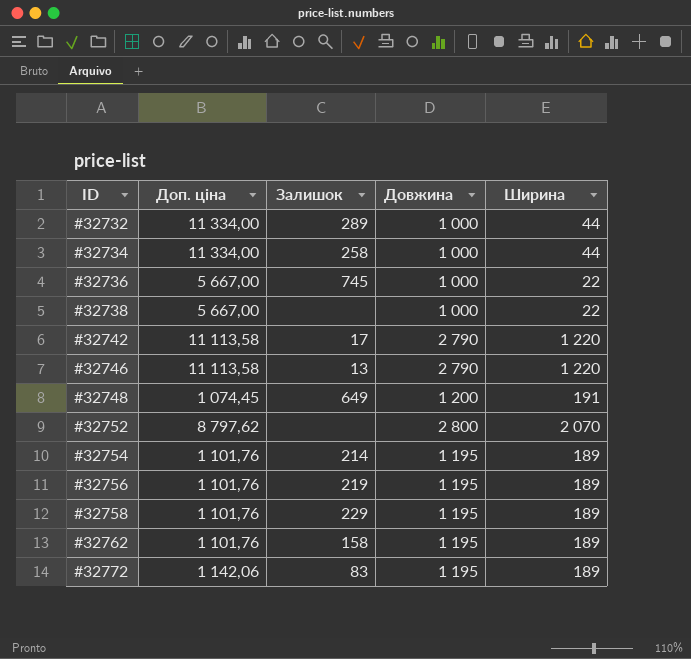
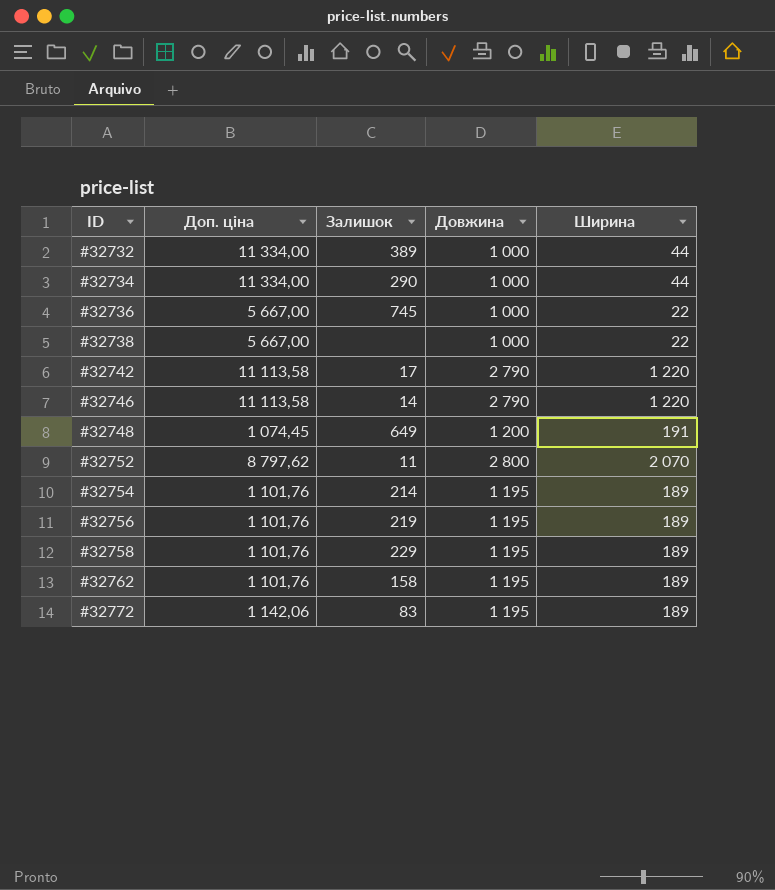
#32732 | Залишок: 289 -> 389
#32734 | Залишок: 258 -> 290
#32746 | Залишок: 13 -> 14
#32752 | Залишок: none -> 11

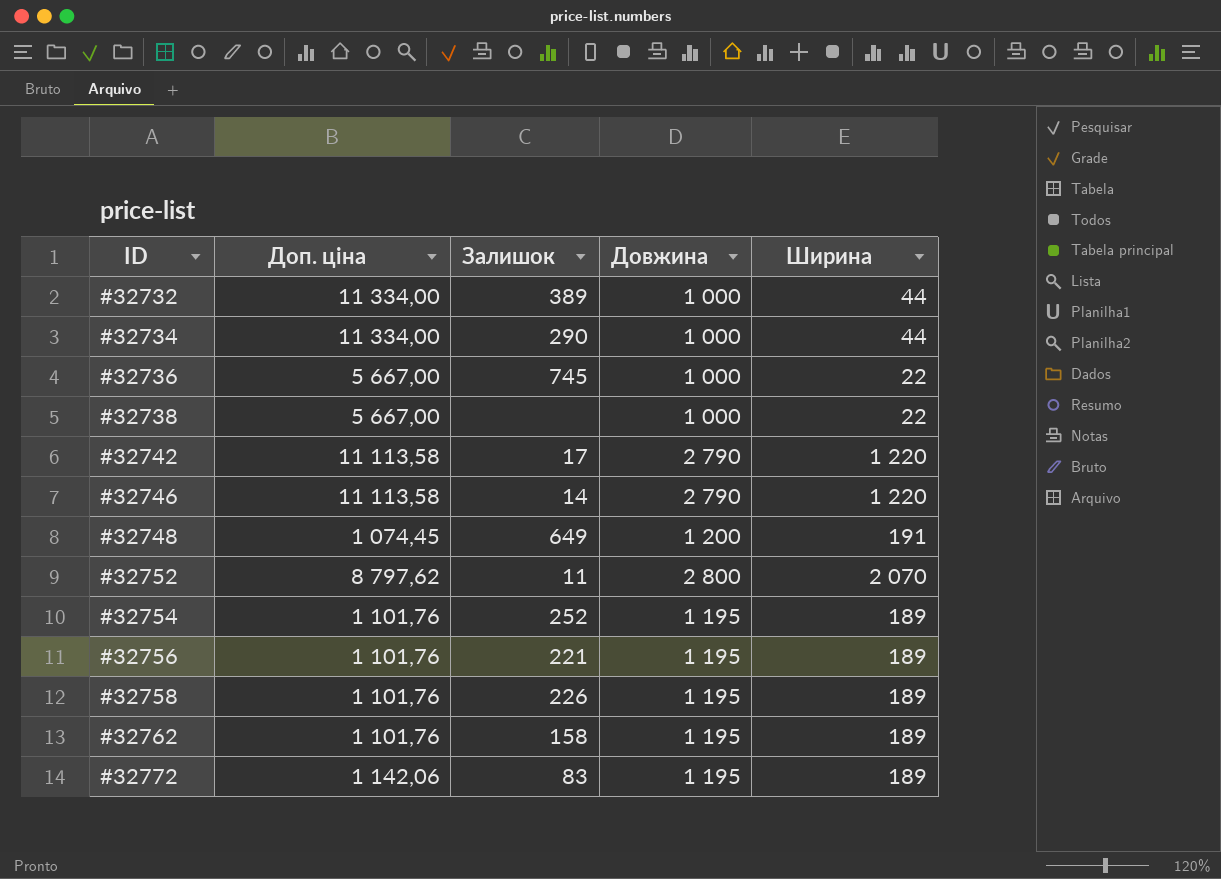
#32754 | Залишок: 214 -> 252
#32756 | Залишок: 219 -> 221
#32758 | Залишок: 229 -> 226

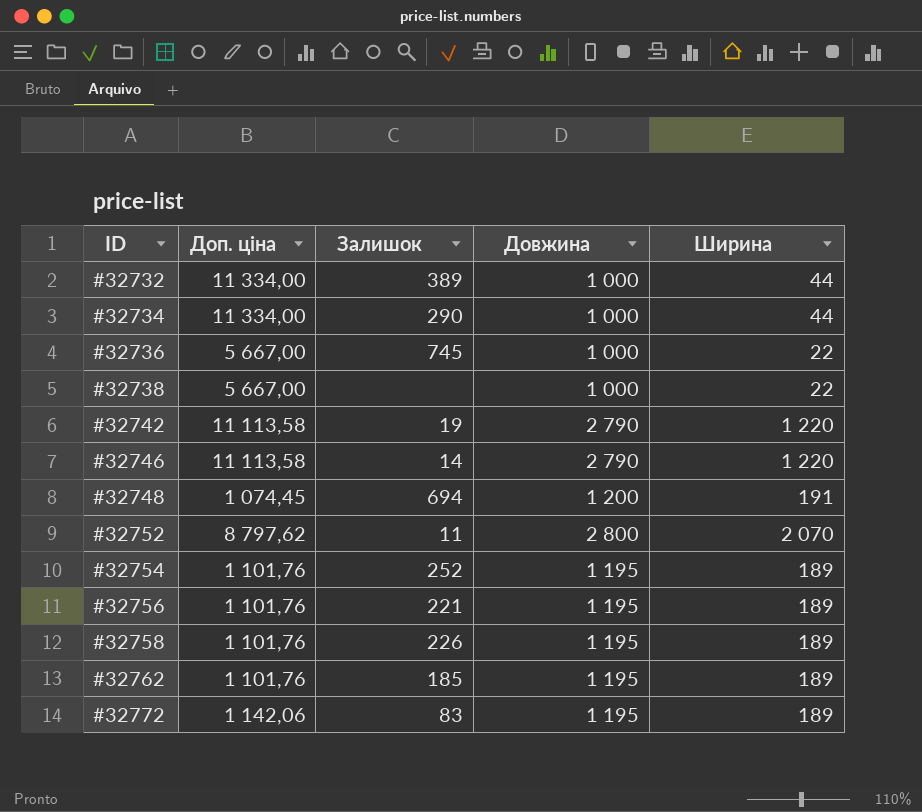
#32742 | Залишок: 17 -> 19
#32748 | Залишок: 649 -> 694
#32762 | Залишок: 158 -> 185

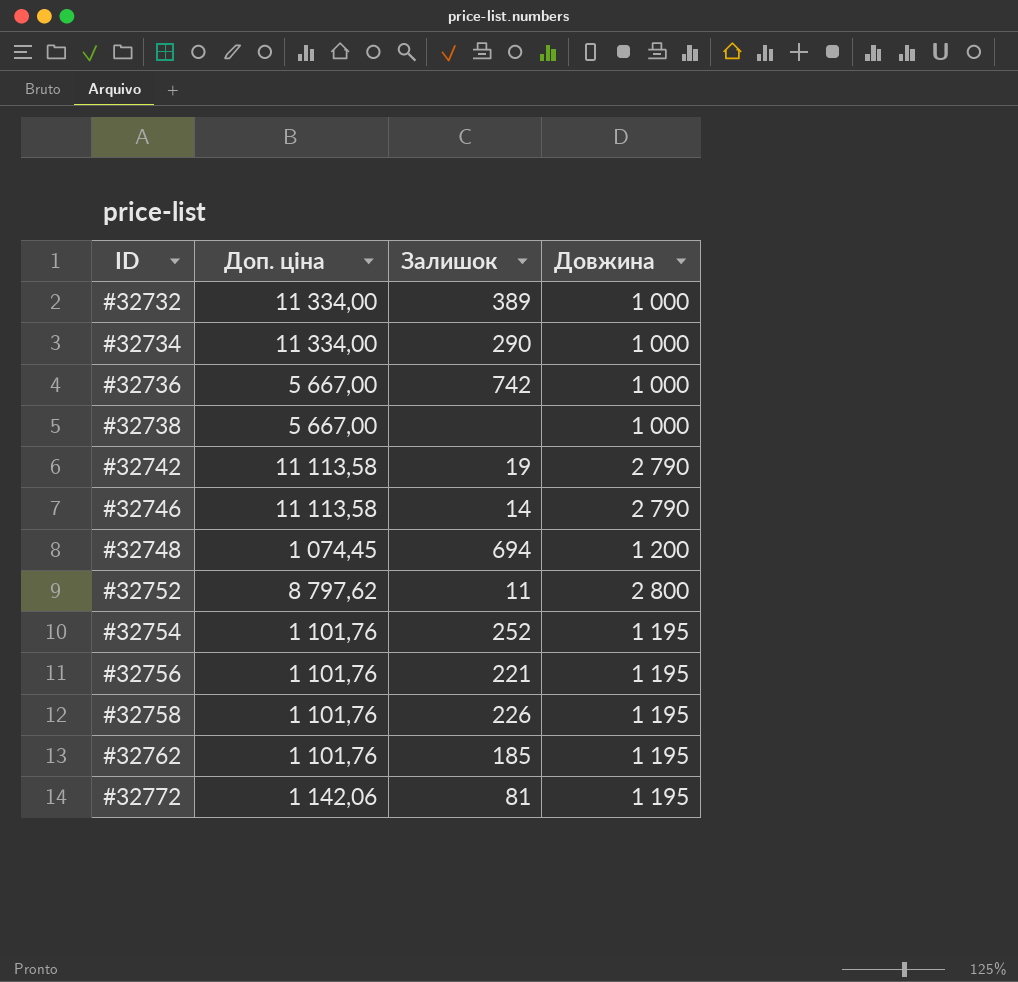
column Ширина | position: 5 -> none
#32736 | Залишок: 745 -> 742
#32772 | Залишок: 83 -> 81

